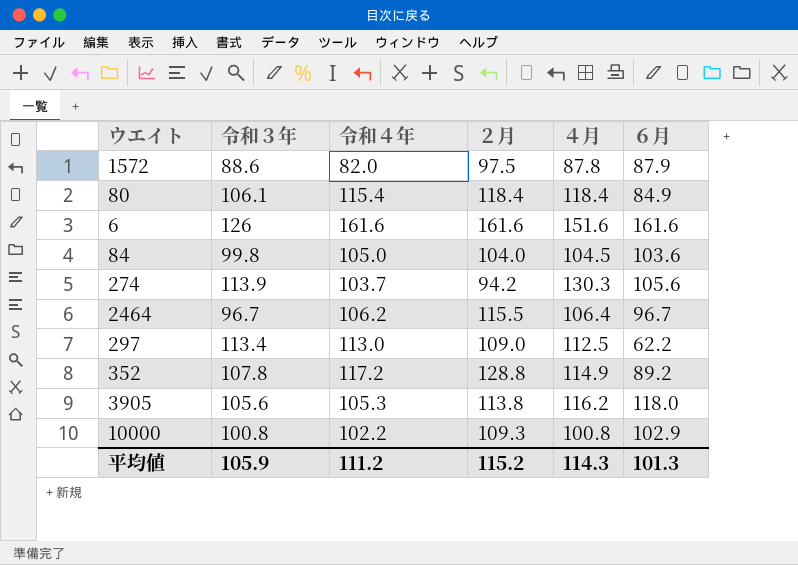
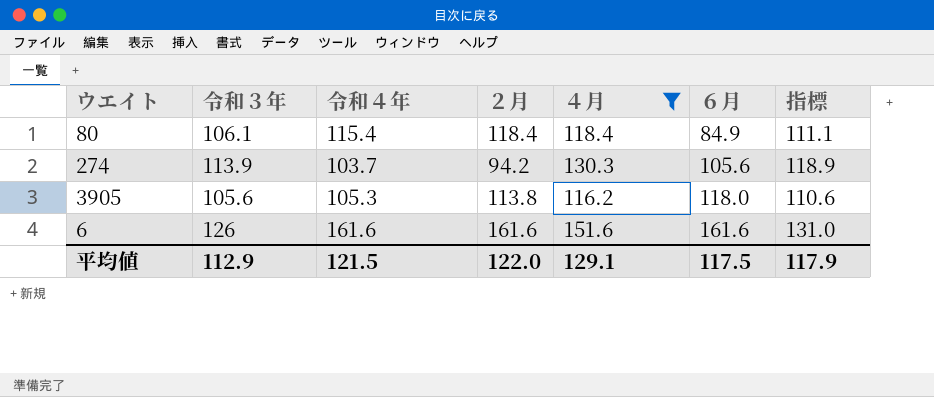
filter: none -> ４月 >= 116.2
row order: none -> ６月 ascending
column 指標 | formula: none -> [令和３年] + 5
平均値 | 令和３年: 105.9 -> 112.9
平均値 | 令和４年: 111.2 -> 121.5
平均値 | ２月: 115.2 -> 122.0
平均値 | ４月: 114.3 -> 129.1
平均値 | ６月: 101.3 -> 117.5

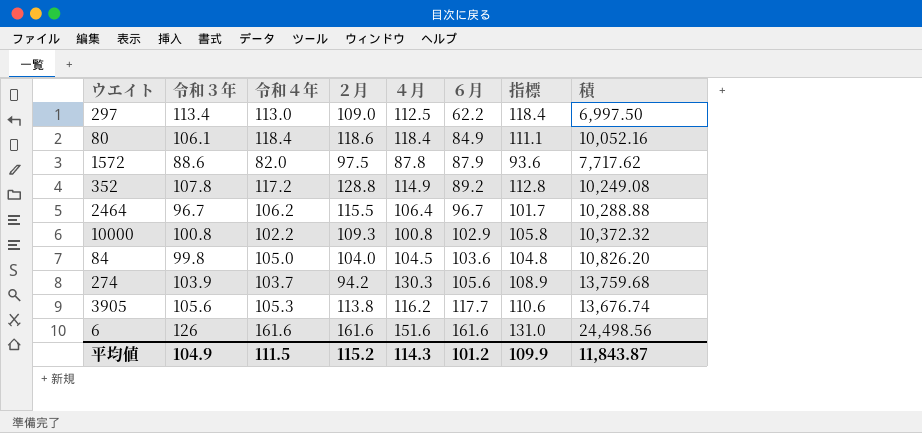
filter: ４月 >= 116.2 -> none
column 積 | formula: none -> [４月] * [６月]
80 | 令和４年: 115.4 -> 118.4
80 | ２月: 118.4 -> 118.6
274 | 令和３年: 113.9 -> 103.9
274 | 指標: 118.9 -> 108.9
3905 | ６月: 118.0 -> 117.7
平均値 | 令和３年: 112.9 -> 104.9
平均値 | 令和４年: 121.5 -> 111.5
平均値 | ２月: 122.0 -> 115.2
平均値 | ４月: 129.1 -> 114.3
平均値 | ６月: 117.5 -> 101.2
平均値 | 指標: 117.9 -> 109.9

